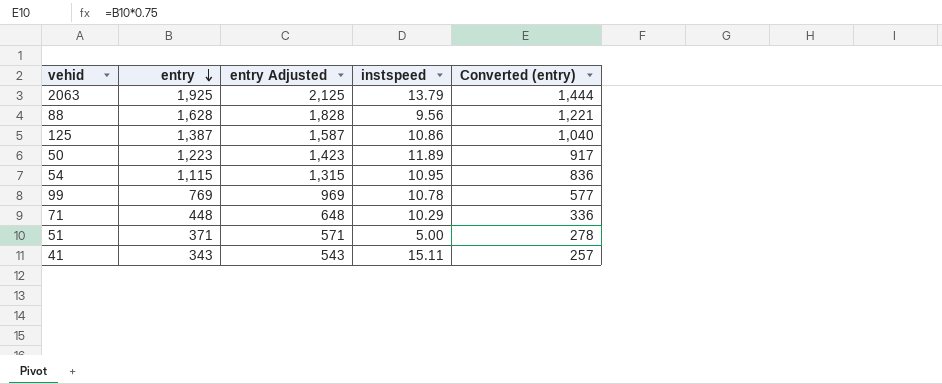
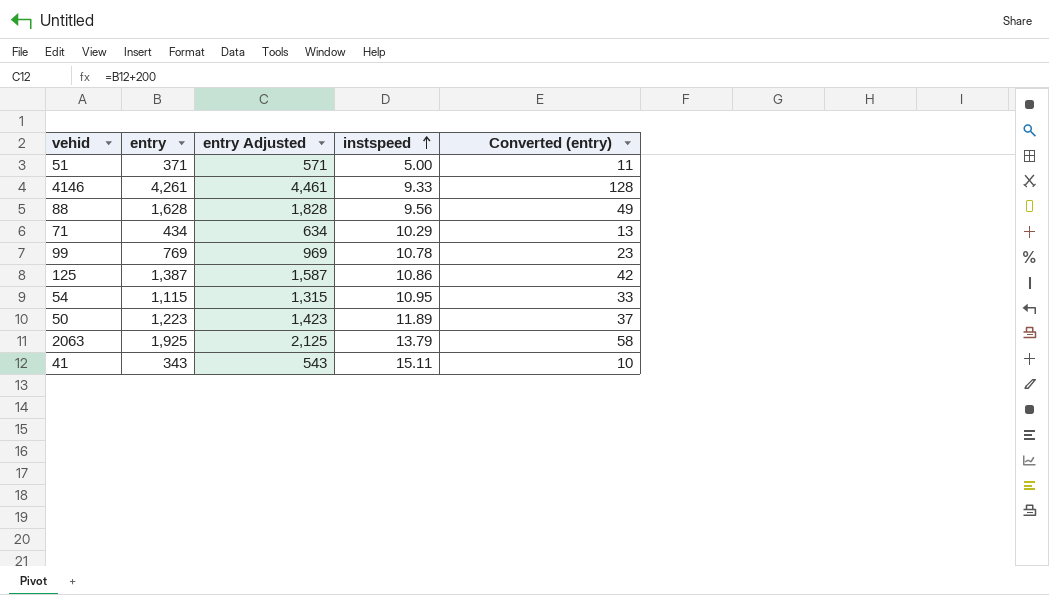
row order: entry descending -> instspeed ascending
column Converted (entry) | formula: [entry] * 0.75 -> [entry] * 0.03
row 4146: none -> 4,261 | 4,461 | 9.33 | 128
71 | entry: 448 -> 434
71 | entry Adjusted: 648 -> 634

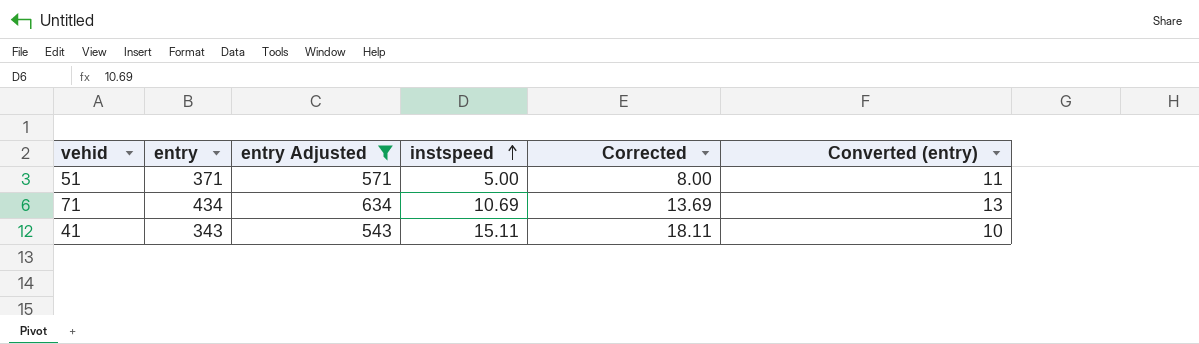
filter: none -> entry Adjusted <= 634
column Corrected | formula: none -> [instspeed] + 3
71 | instspeed: 10.29 -> 10.69

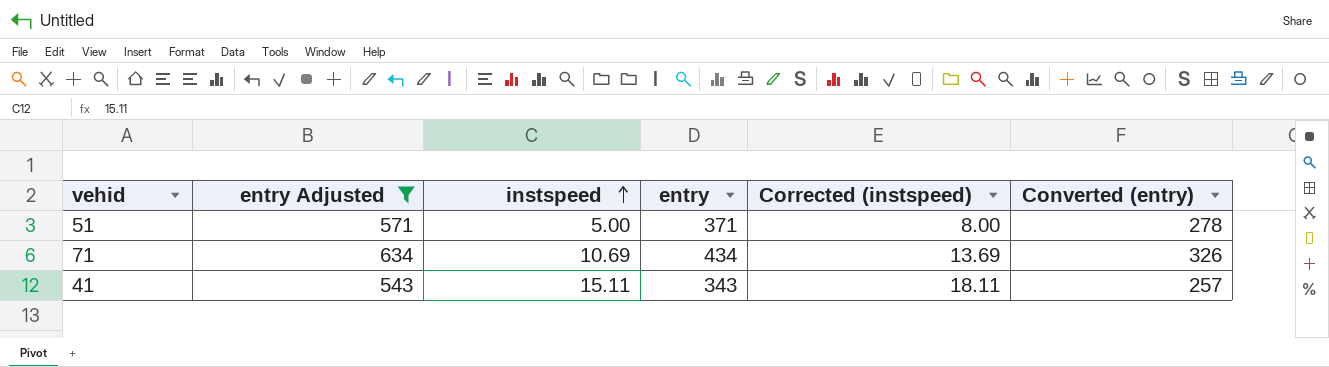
column entry | position: 2 -> 4
column name: Corrected -> Corrected (instspeed)
column Converted (entry) | formula: [entry] * 0.03 -> [entry] * 0.75

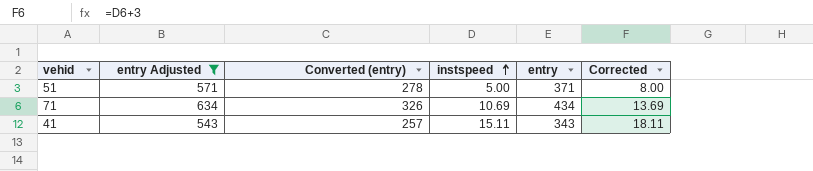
column Converted (entry) | position: 6 -> 3
column name: Corrected (instspeed) -> Corrected

